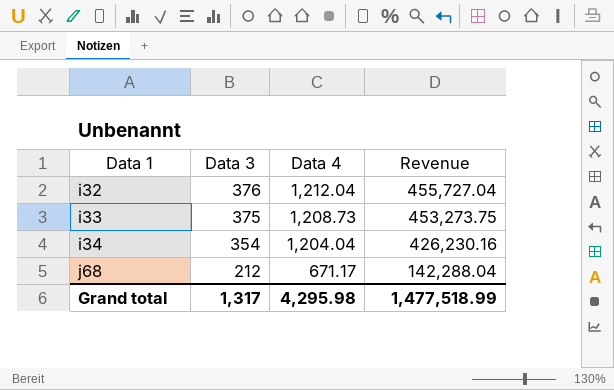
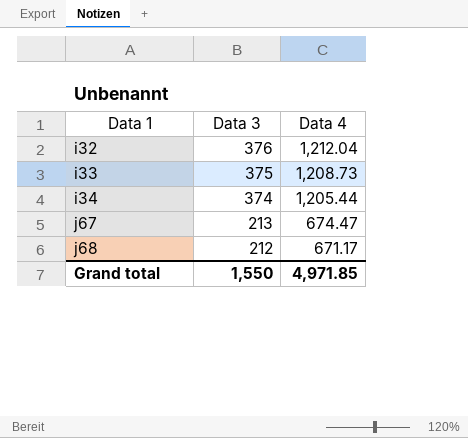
column Revenue | formula: [Data 3] * [Data 4] -> none
i34 | Data 3: 354 -> 374
i34 | Data 4: 1,204.04 -> 1,205.44
row j67: none -> 213 | 674.47
Grand total | Data 3: 1,317 -> 1,550
Grand total | Data 4: 4,295.98 -> 4,971.85

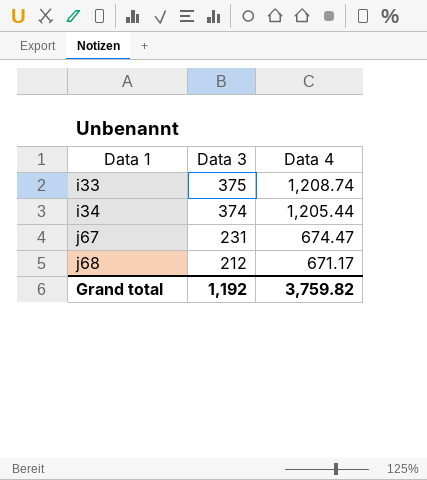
row i32: 376 | 1,212.04 -> none
i33 | Data 4: 1,208.73 -> 1,208.74
j67 | Data 3: 213 -> 231
Grand total | Data 3: 1,550 -> 1,192
Grand total | Data 4: 4,971.85 -> 3,759.82

